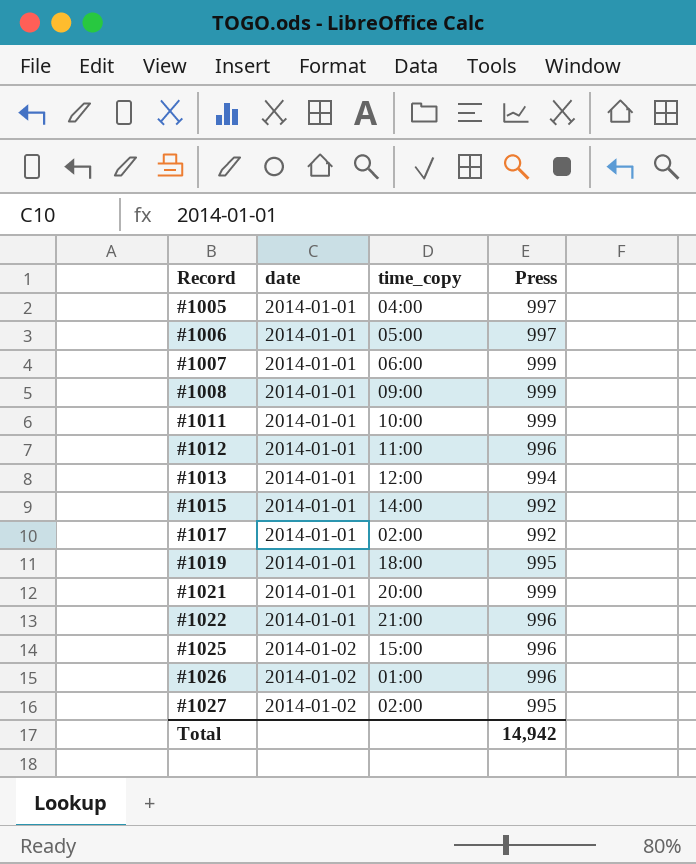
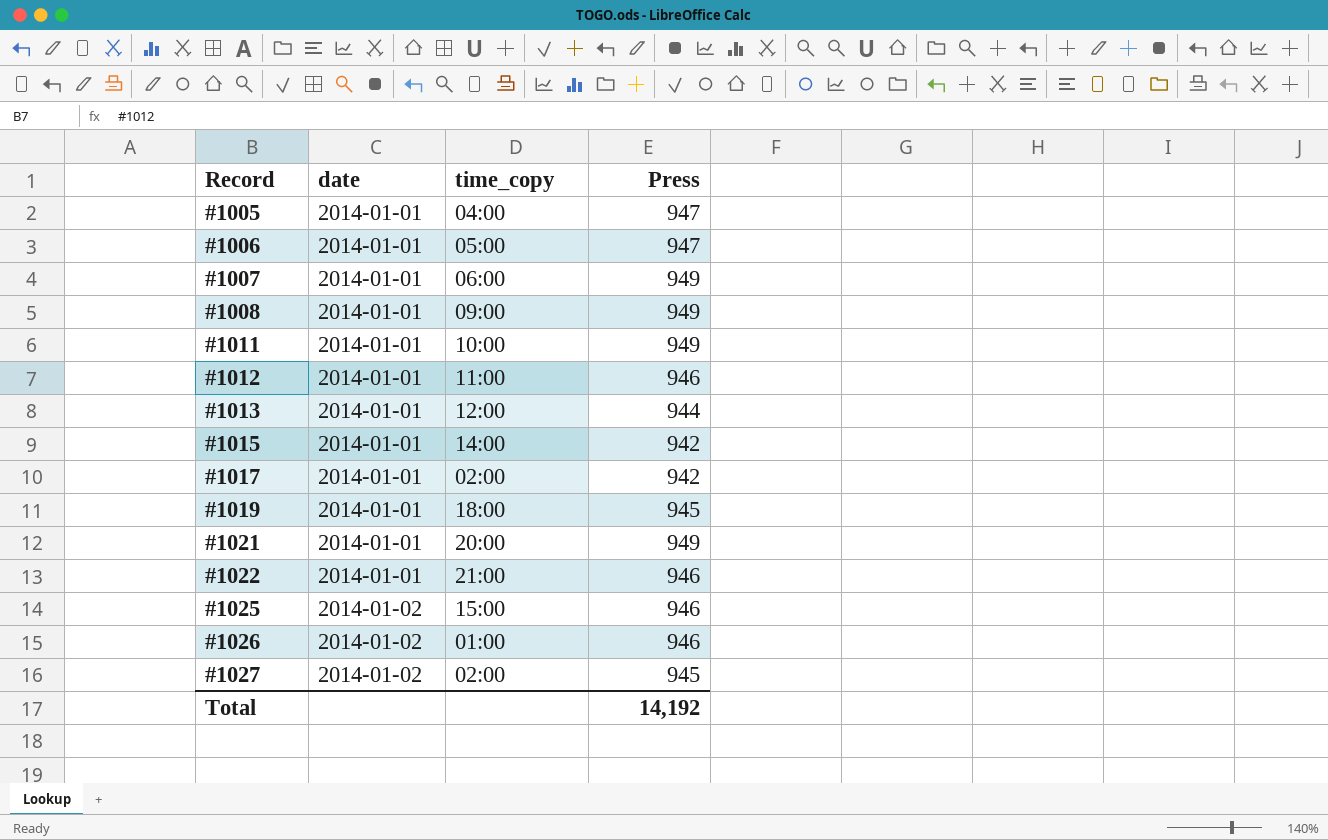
#1005 | Press: 997 -> 947
#1006 | Press: 997 -> 947
#1007 | Press: 999 -> 949
#1008 | Press: 999 -> 949
#1011 | Press: 999 -> 949
#1012 | Press: 996 -> 946
#1013 | Press: 994 -> 944
#1015 | Press: 992 -> 942
#1017 | Press: 992 -> 942
#1019 | Press: 995 -> 945
#1021 | Press: 999 -> 949
#1022 | Press: 996 -> 946
#1025 | Press: 996 -> 946
#1026 | Press: 996 -> 946
#1027 | Press: 995 -> 945
Total | Press: 14,942 -> 14,192

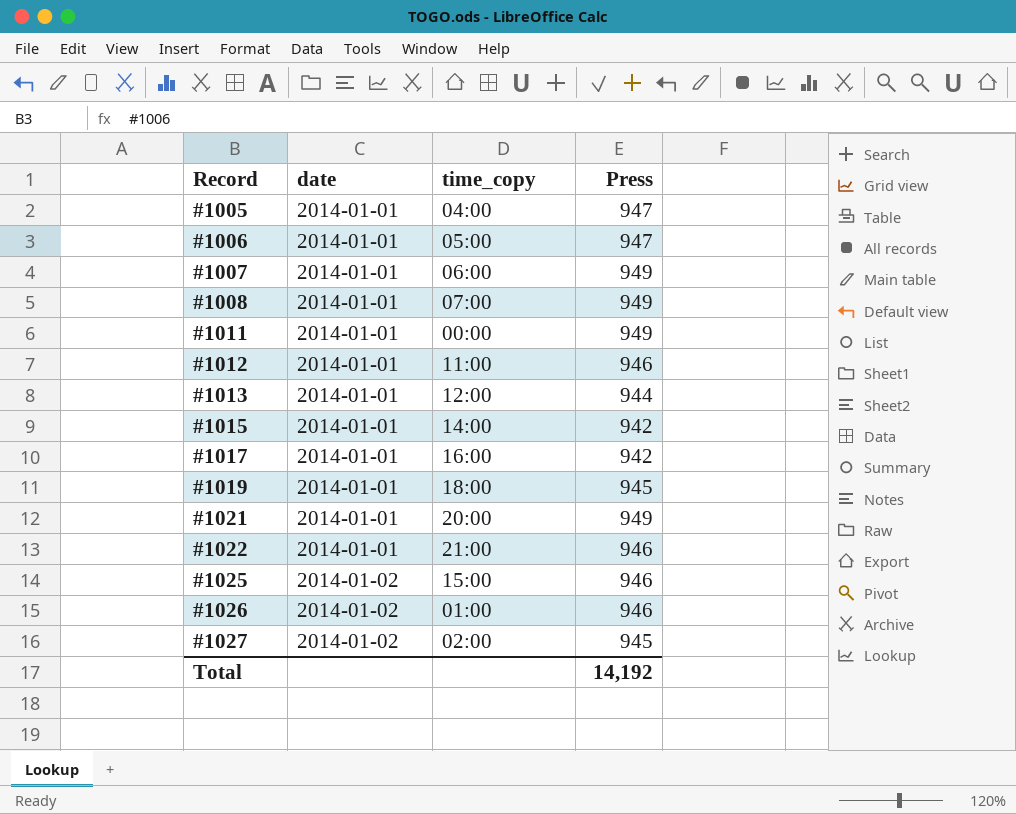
#1008 | time_copy: 09:00 -> 07:00
#1011 | time_copy: 10:00 -> 00:00
#1017 | time_copy: 02:00 -> 16:00

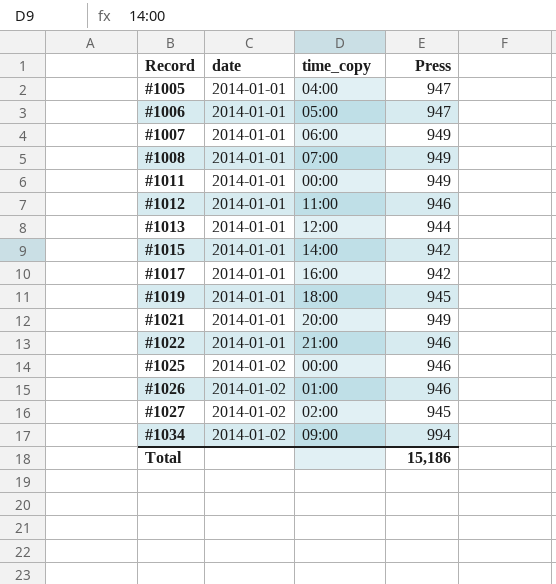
#1025 | time_copy: 15:00 -> 00:00
row #1034: none -> 2014-01-02 | 09:00 | 994
Total | Press: 14,192 -> 15,186

